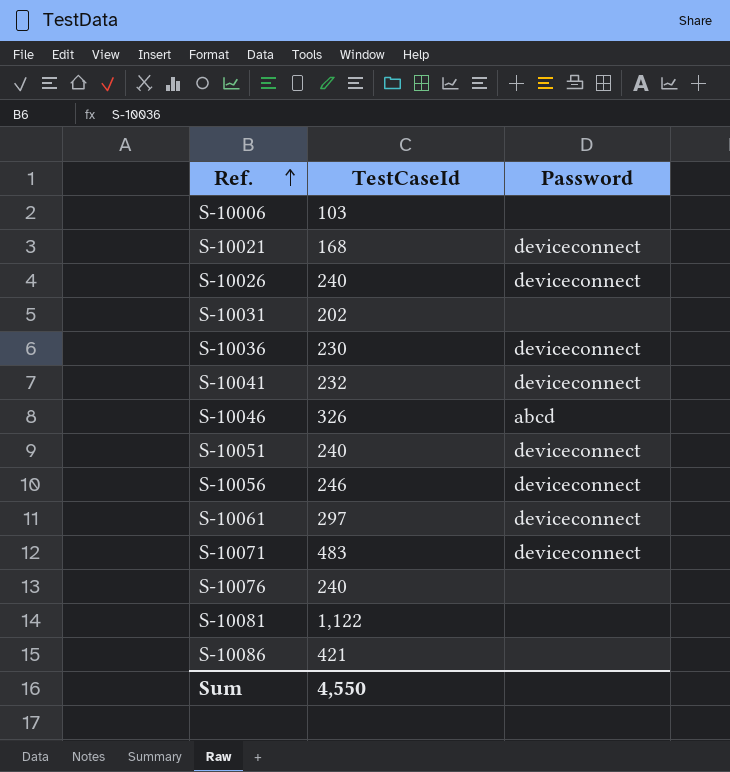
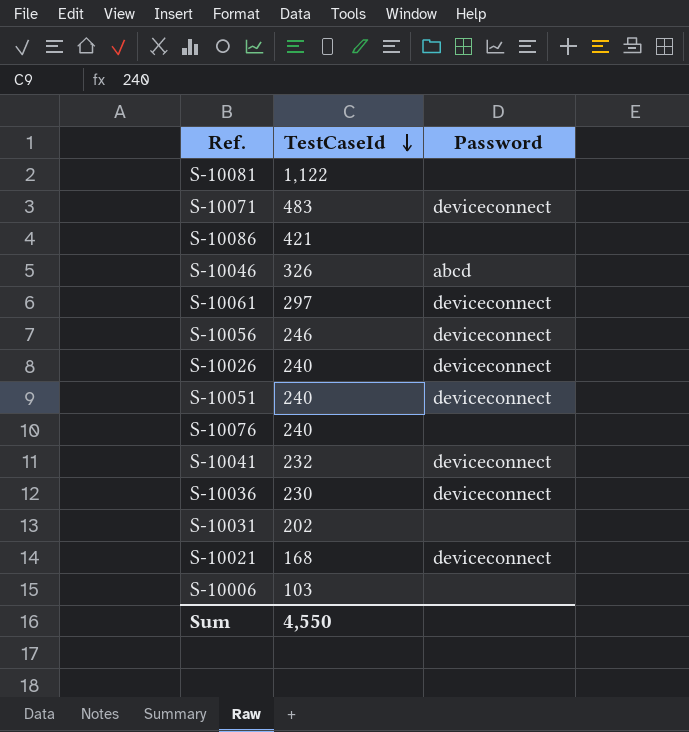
row order: Ref. ascending -> TestCaseId descending

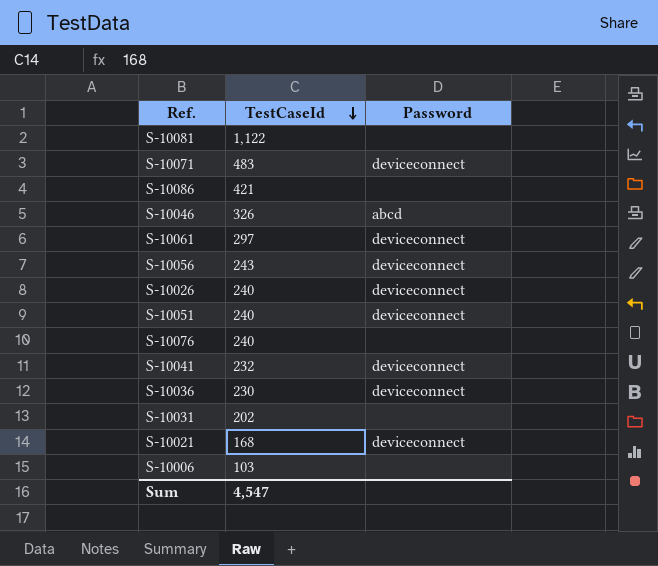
S-10056 | TestCaseId: 246 -> 243
Sum | TestCaseId: 4,550 -> 4,547

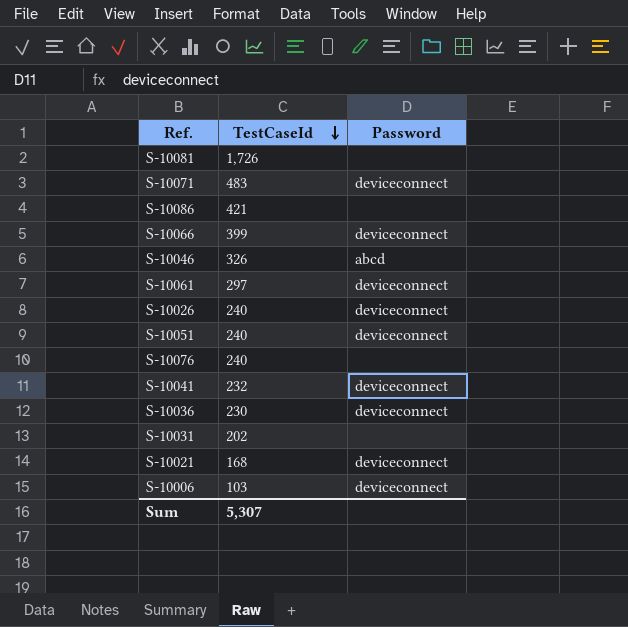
row S-10056: 243 | deviceconnect -> none
S-10081 | TestCaseId: 1,122 -> 1,726
row S-10066: none -> 399 | deviceconnect
S-10006 | Password: none -> deviceconnect
Sum | TestCaseId: 4,547 -> 5,307

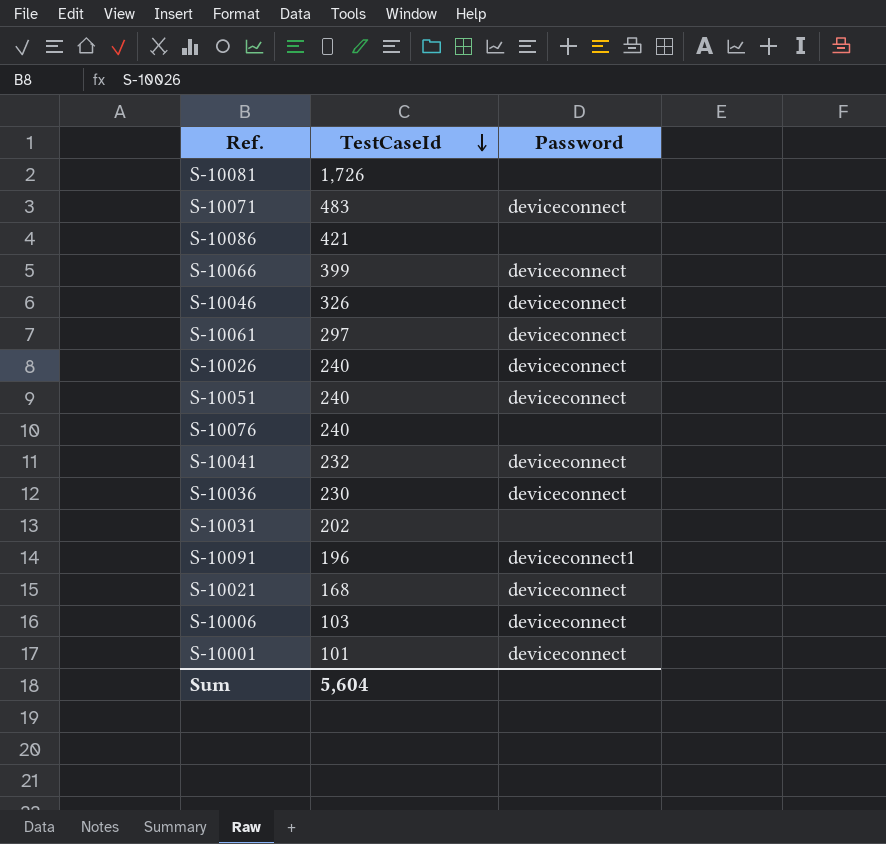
S-10046 | Password: abcd -> deviceconnect
row S-10091: none -> 196 | deviceconnect1
row S-10001: none -> 101 | deviceconnect
Sum | TestCaseId: 5,307 -> 5,604

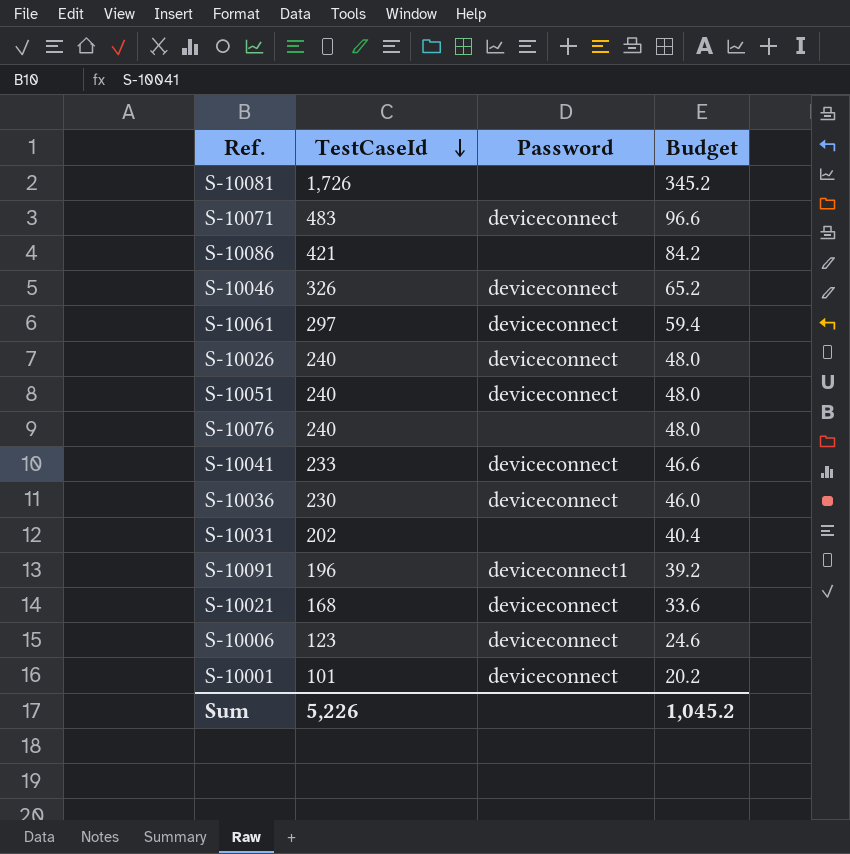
column Budget | formula: none -> [TestCaseId] * 0.2
row S-10066: 399 | deviceconnect -> none
S-10041 | TestCaseId: 232 -> 233
S-10006 | TestCaseId: 103 -> 123
Sum | TestCaseId: 5,604 -> 5,226

